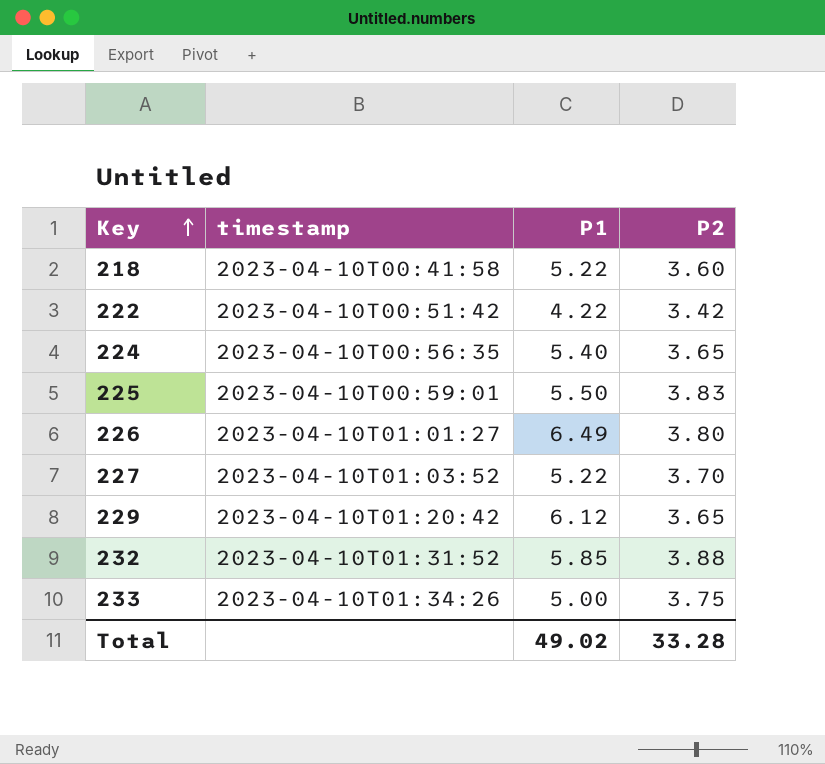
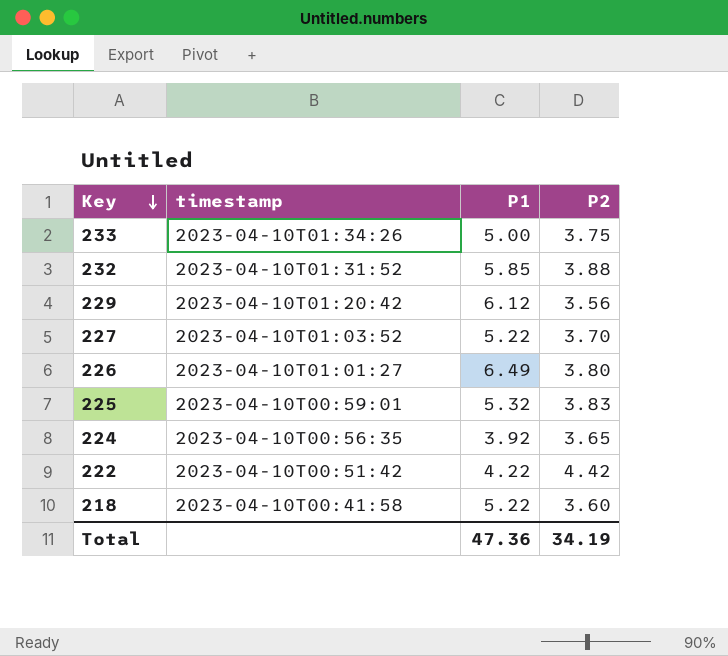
row order: Key ascending -> Key descending
229 | P2: 3.65 -> 3.56
225 | P1: 5.50 -> 5.32
224 | P1: 5.40 -> 3.92
222 | P2: 3.42 -> 4.42
Total | P1: 49.02 -> 47.36
Total | P2: 33.28 -> 34.19

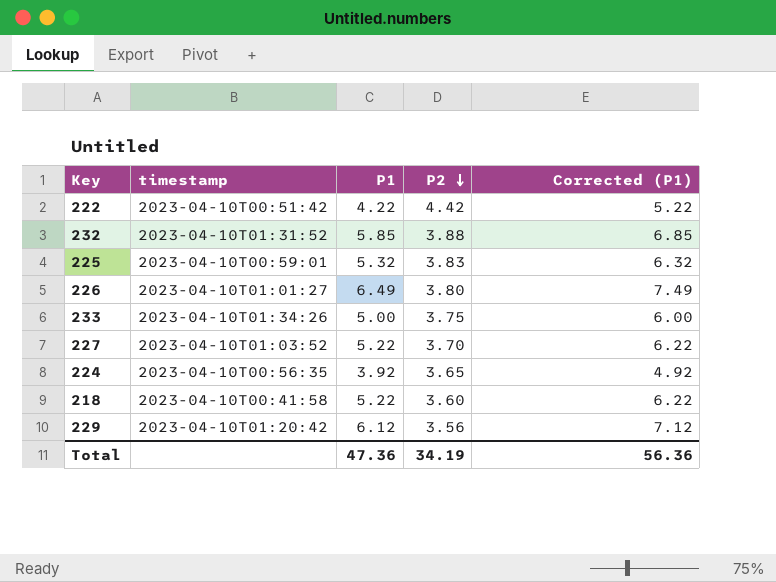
row order: Key descending -> P2 descending
column Corrected (P1) | formula: none -> [P1] + 1

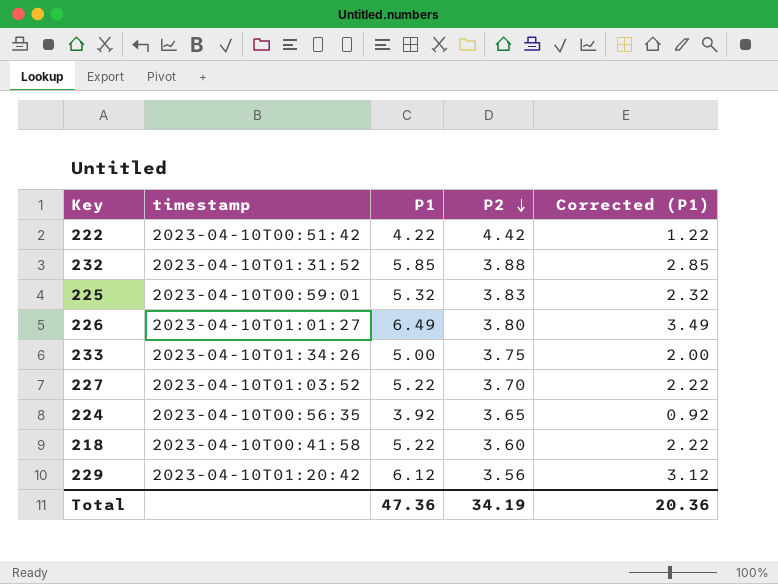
column Corrected (P1) | formula: [P1] + 1 -> [P1] - 3
Total | Corrected (P1): 56.36 -> 20.36

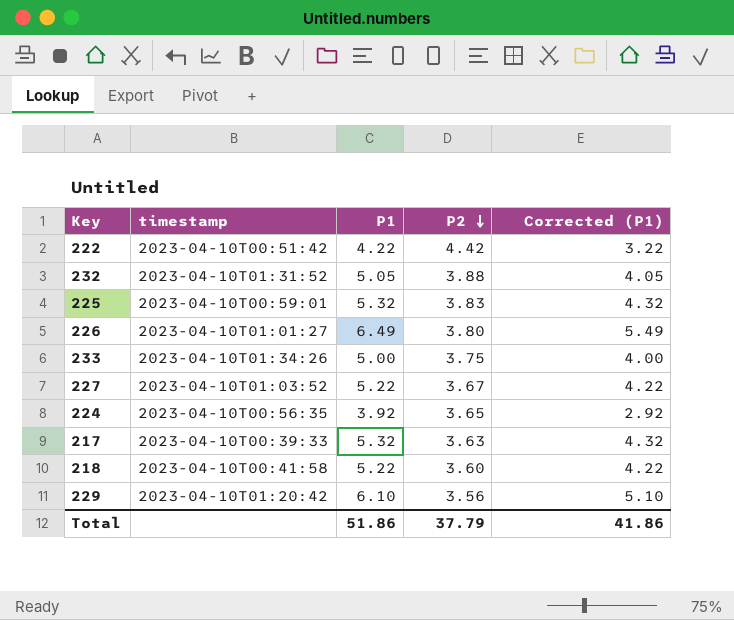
column Corrected (P1) | formula: [P1] - 3 -> [P1] - 1
232 | P1: 5.85 -> 5.05
227 | P2: 3.70 -> 3.67
row 217: none -> 2023-04-10T00:39:33 | 5.32 | 3.63 | 4.32
229 | P1: 6.12 -> 6.10
Total | P1: 47.36 -> 51.86
Total | P2: 34.19 -> 37.79
Total | Corrected (P1): 20.36 -> 41.86

